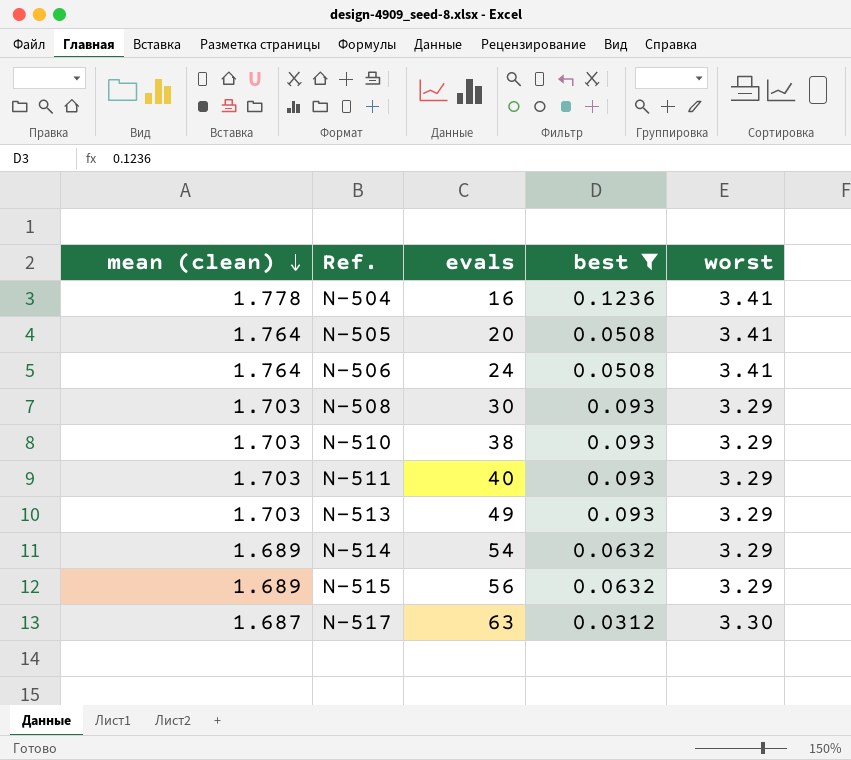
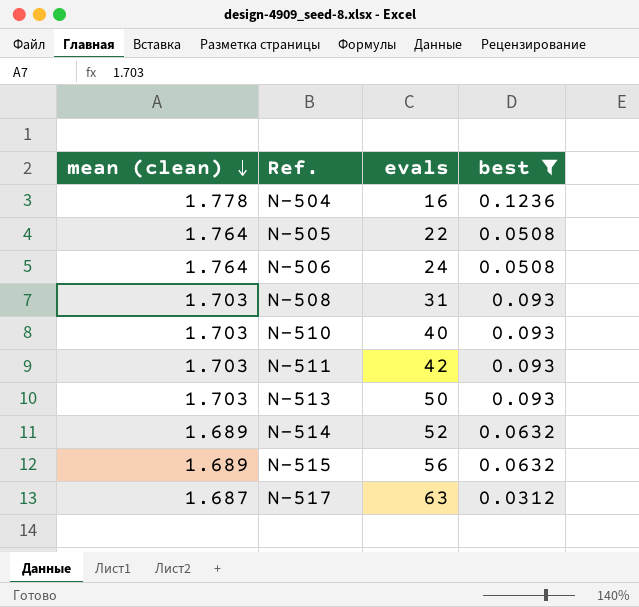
column worst | position: 5 -> none
N-505 | evals: 20 -> 22
N-508 | evals: 30 -> 31
N-510 | evals: 38 -> 40
N-511 | evals: 40 -> 42
N-513 | evals: 49 -> 50
N-514 | evals: 54 -> 52

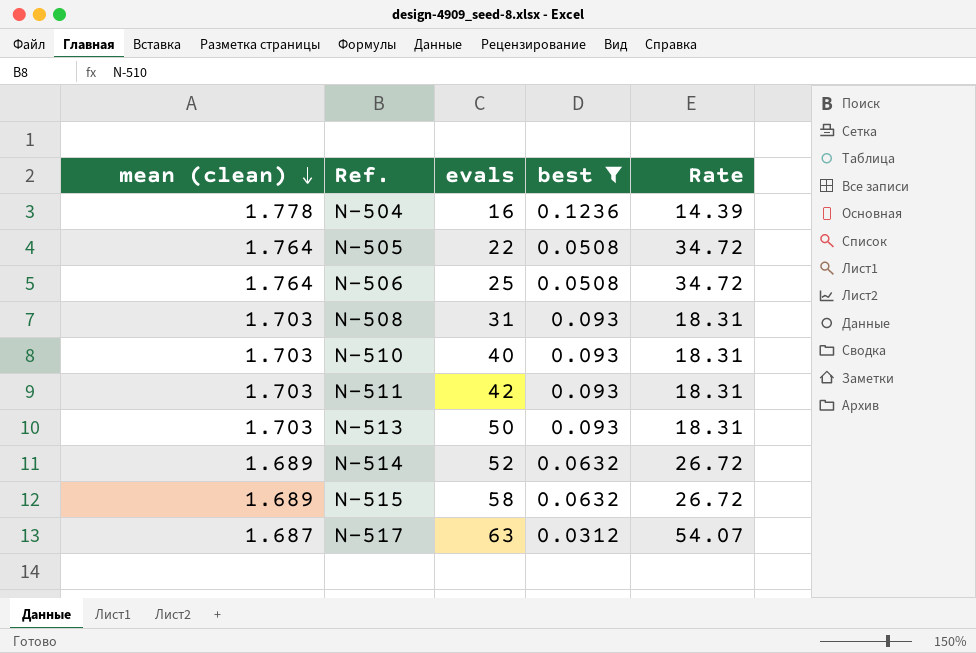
column Rate | formula: none -> [mean (clean)] / [best]
N-506 | evals: 24 -> 25
N-515 | evals: 56 -> 58

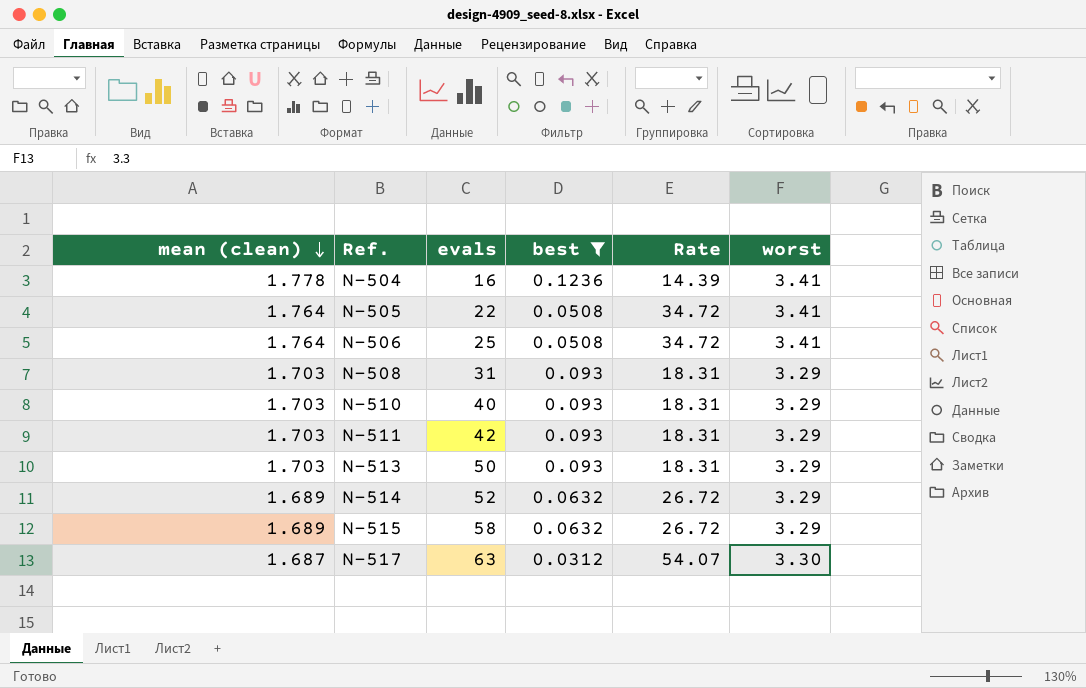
column worst | position: none -> 6

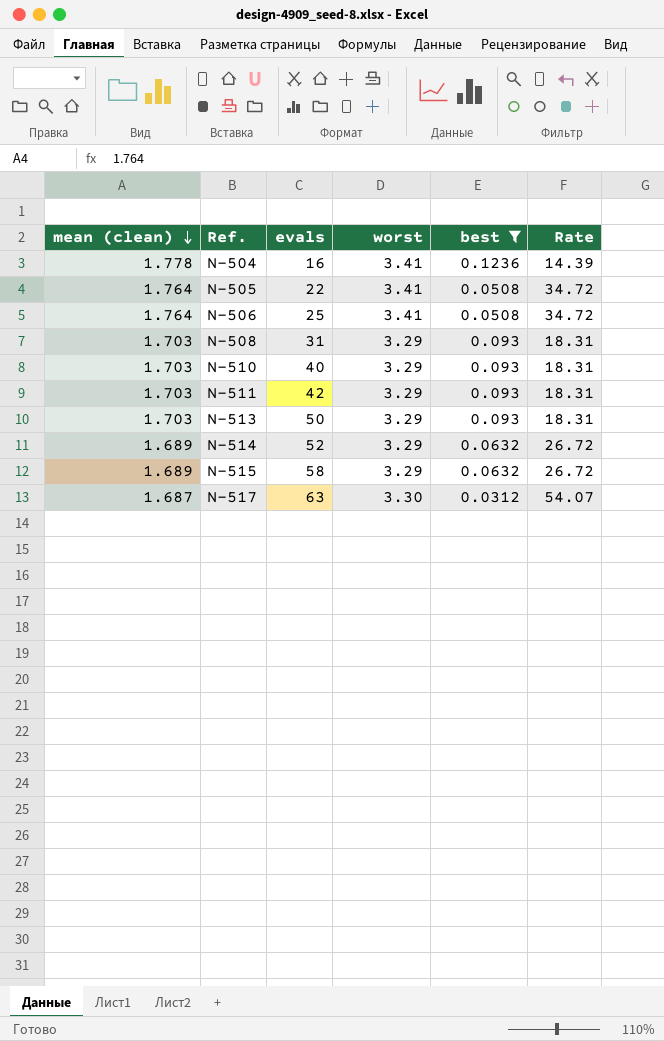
column worst | position: 6 -> 4

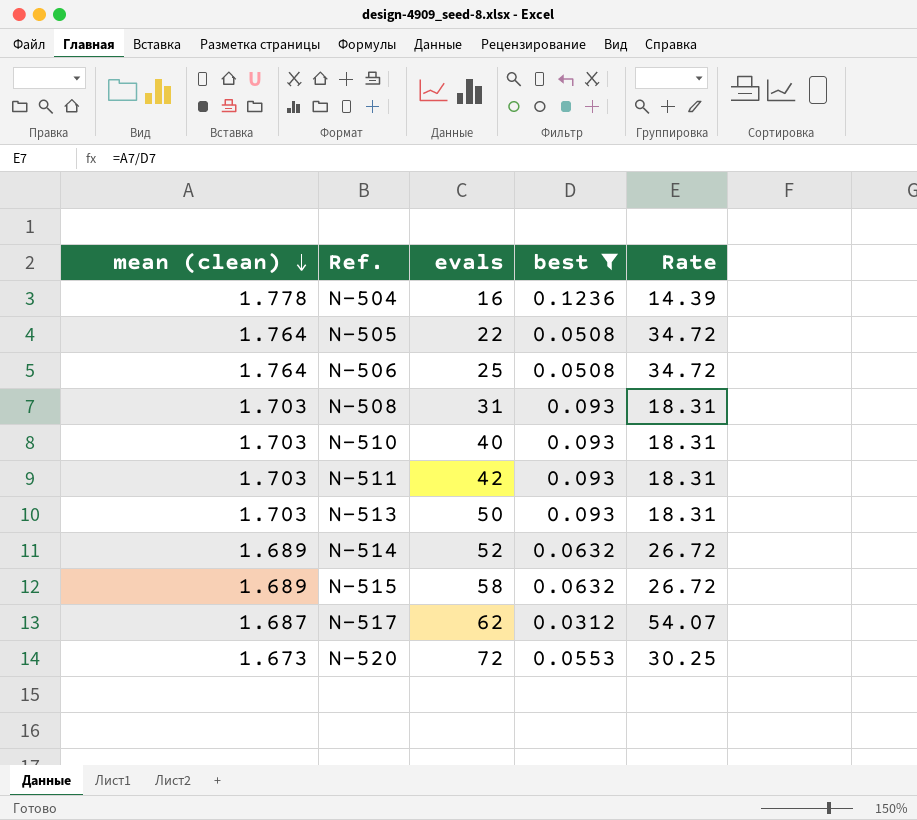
column worst | position: 4 -> none
N-517 | evals: 63 -> 62
row N-520: none -> 1.673 | 72 | 0.0553 | 30.25

